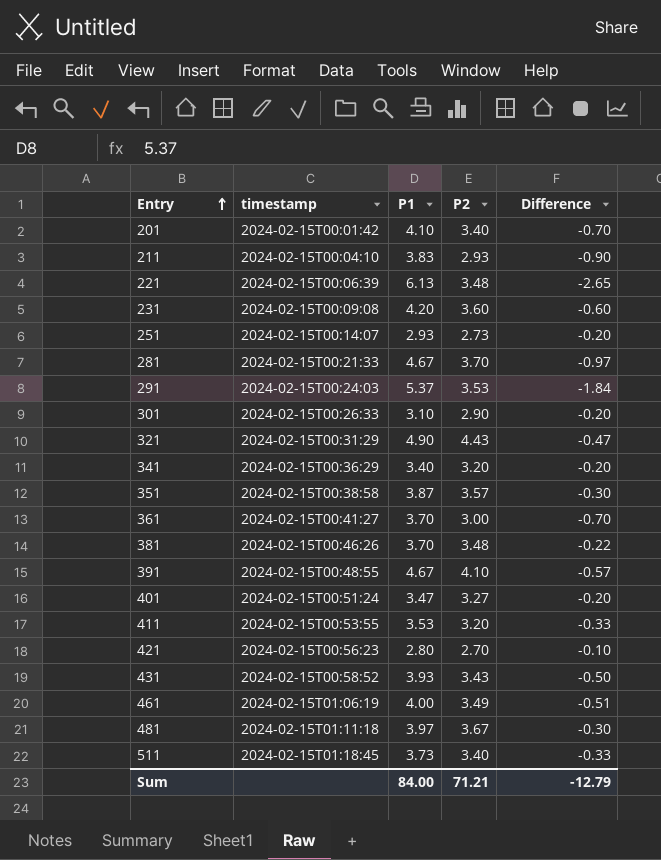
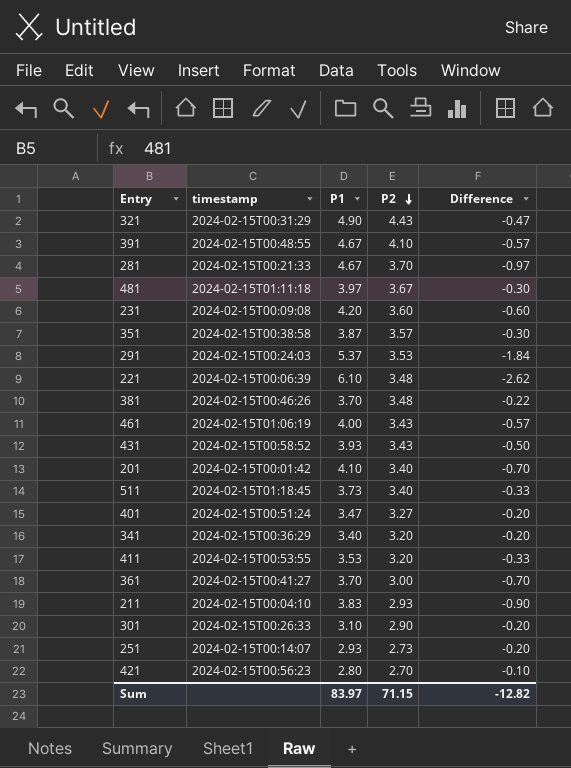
row order: Entry ascending -> P2 descending
221 | P1: 6.13 -> 6.10
221 | Difference: -2.65 -> -2.62
461 | P2: 3.49 -> 3.43
461 | Difference: -0.51 -> -0.57
Sum | P1: 84.00 -> 83.97
Sum | P2: 71.21 -> 71.15
Sum | Difference: -12.79 -> -12.82

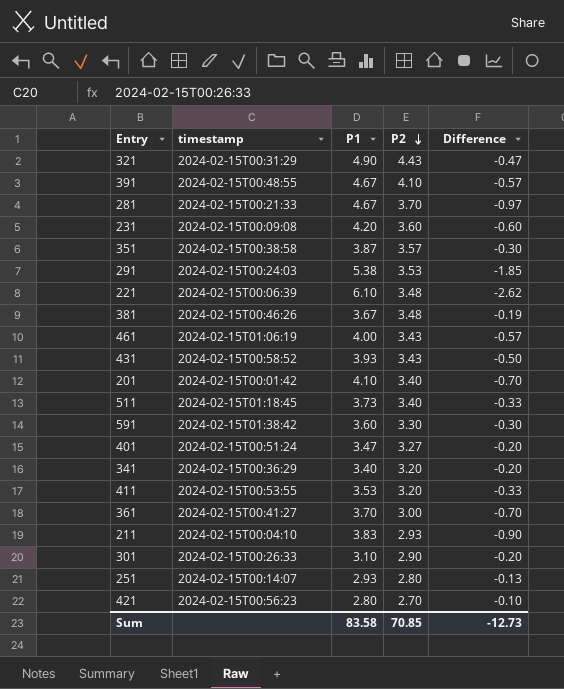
row 481: 2024-02-15T01:11:18 | 3.97 | 3.67 | -0.30 -> none
291 | P1: 5.37 -> 5.38
291 | Difference: -1.84 -> -1.85
381 | P1: 3.70 -> 3.67
381 | Difference: -0.22 -> -0.19
row 591: none -> 2024-02-15T01:38:42 | 3.60 | 3.30 | -0.30
251 | P2: 2.73 -> 2.80
251 | Difference: -0.20 -> -0.13
Sum | P1: 83.97 -> 83.58
Sum | P2: 71.15 -> 70.85
Sum | Difference: -12.82 -> -12.73

